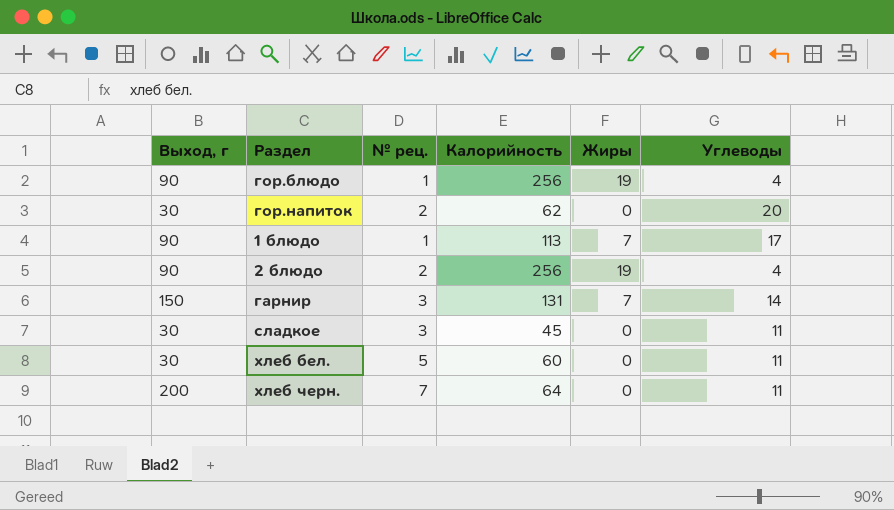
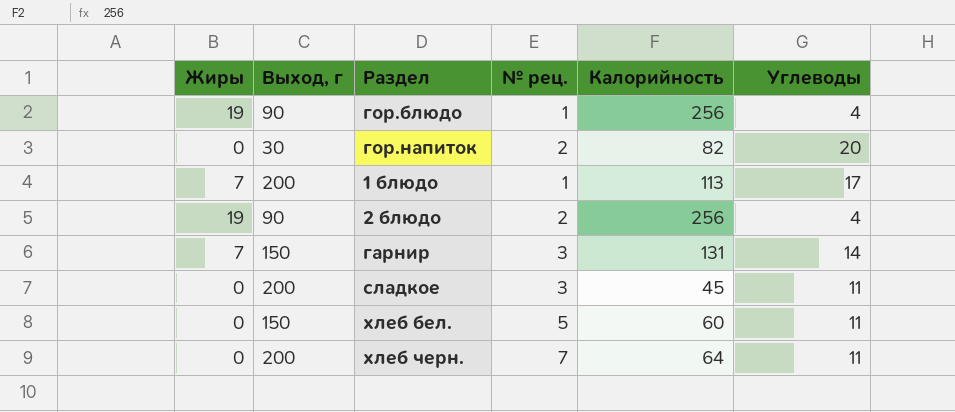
column Жиры | position: 5 -> 1
гор.напиток | Калорийность: 62 -> 82
1 блюдо | Выход, г: 90 -> 200
сладкое | Выход, г: 30 -> 200
хлеб бел. | Выход, г: 30 -> 150

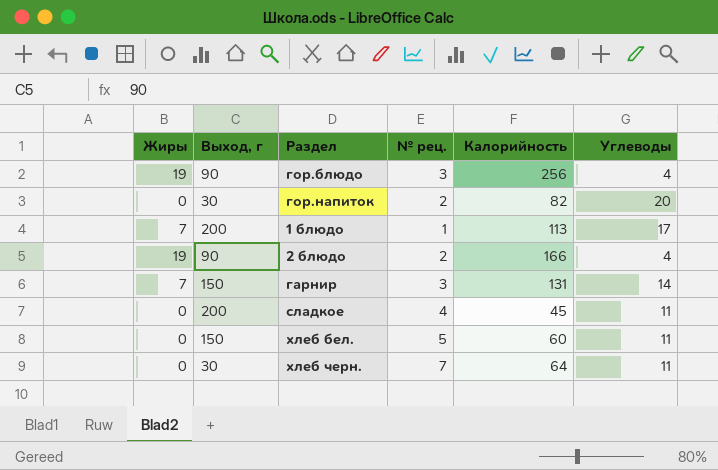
гор.блюдо | № рец.: 1 -> 3
2 блюдо | Калорийность: 256 -> 166
сладкое | № рец.: 3 -> 4
хлеб черн. | Выход, г: 200 -> 30

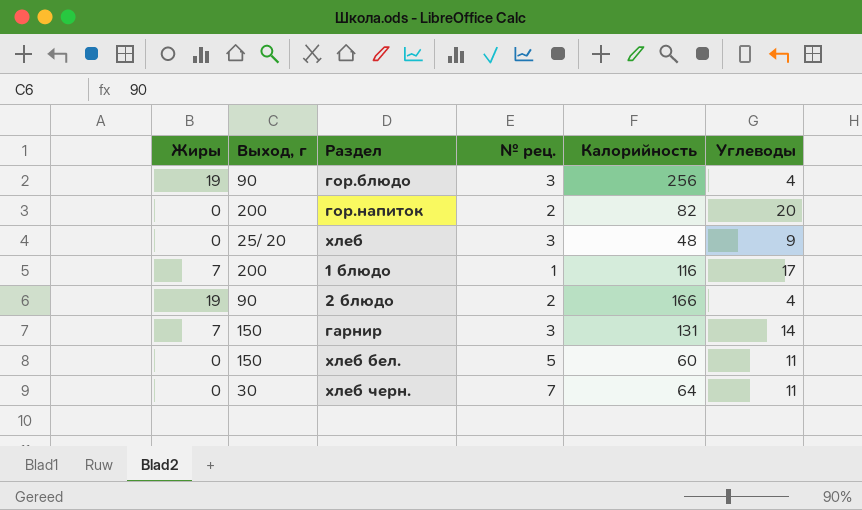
row сладкое: 0 | 200 | 4 | 45 | 11 -> none
гор.напиток | Выход, г: 30 -> 200
row хлеб: none -> 0 | 25/ 20 | 3 | 48 | 9
1 блюдо | Калорийность: 113 -> 116

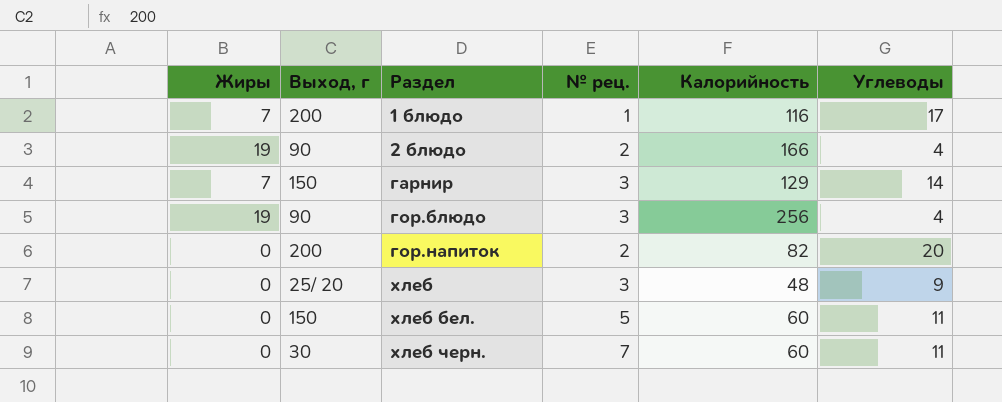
row order: none -> Раздел ascending
гарнир | Калорийность: 131 -> 129
хлеб черн. | Калорийность: 64 -> 60

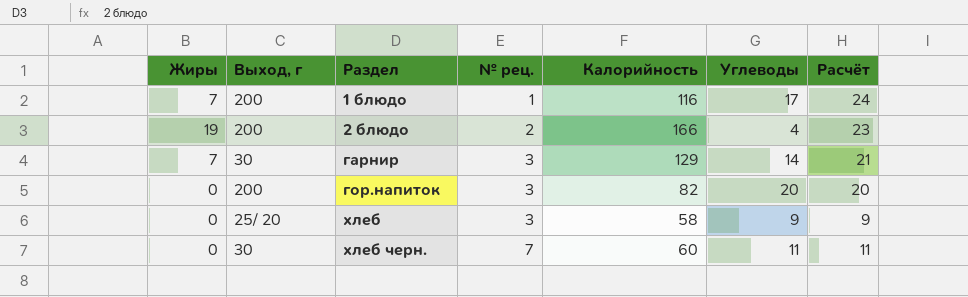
column Расчёт | formula: none -> [Жиры] + [Углеводы]
row гор.блюдо: 19 | 90 | 3 | 256 | 4 -> none
row хлеб бел.: 0 | 150 | 5 | 60 | 11 -> none
2 блюдо | Выход, г: 90 -> 200
гарнир | Выход, г: 150 -> 30
гор.напиток | № рец.: 2 -> 3
хлеб | Калорийность: 48 -> 58

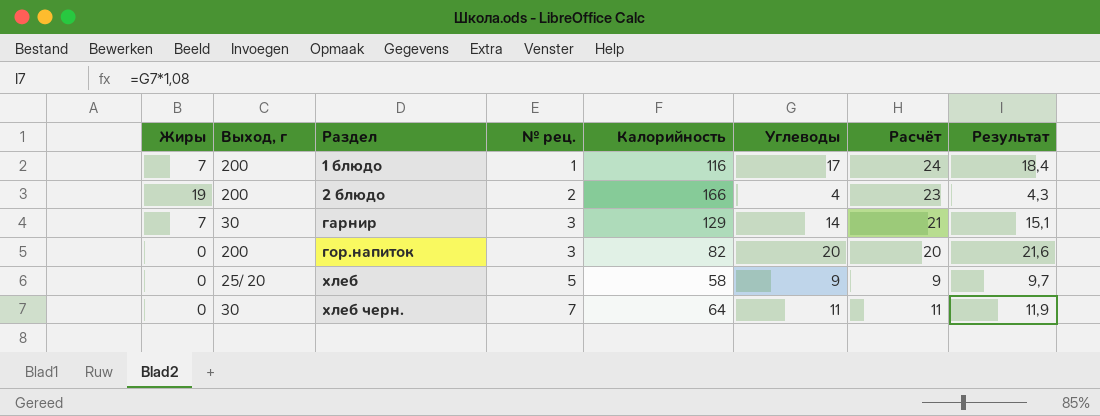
column Результат | formula: none -> [Углеводы] * 1,08
хлеб | № рец.: 3 -> 5
хлеб черн. | Калорийность: 60 -> 64

